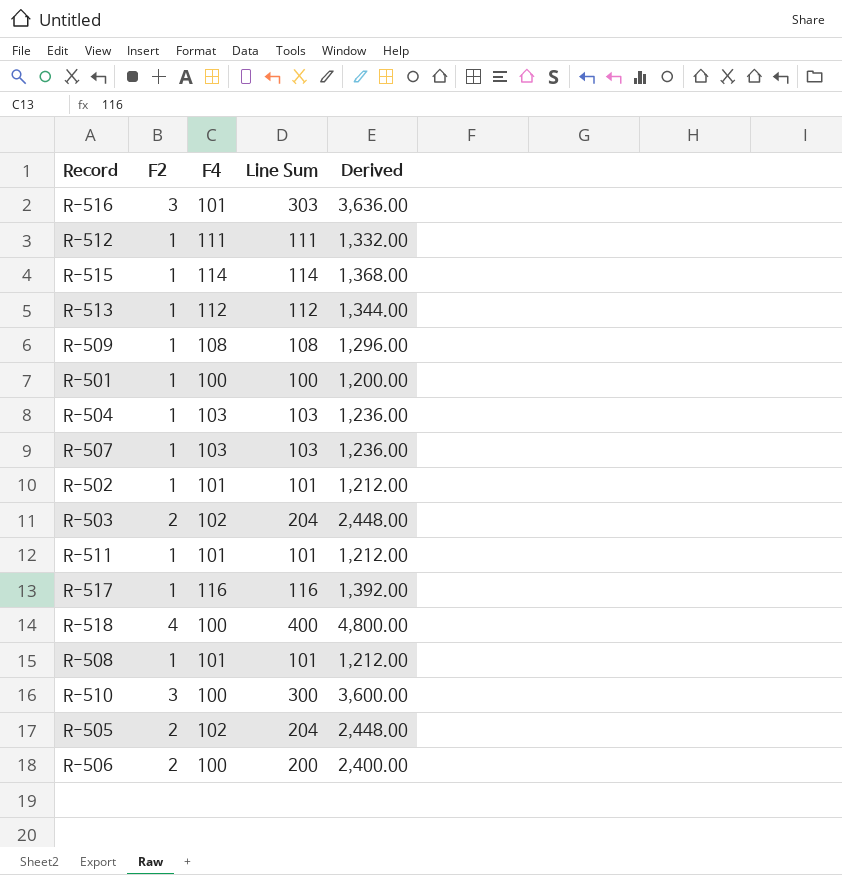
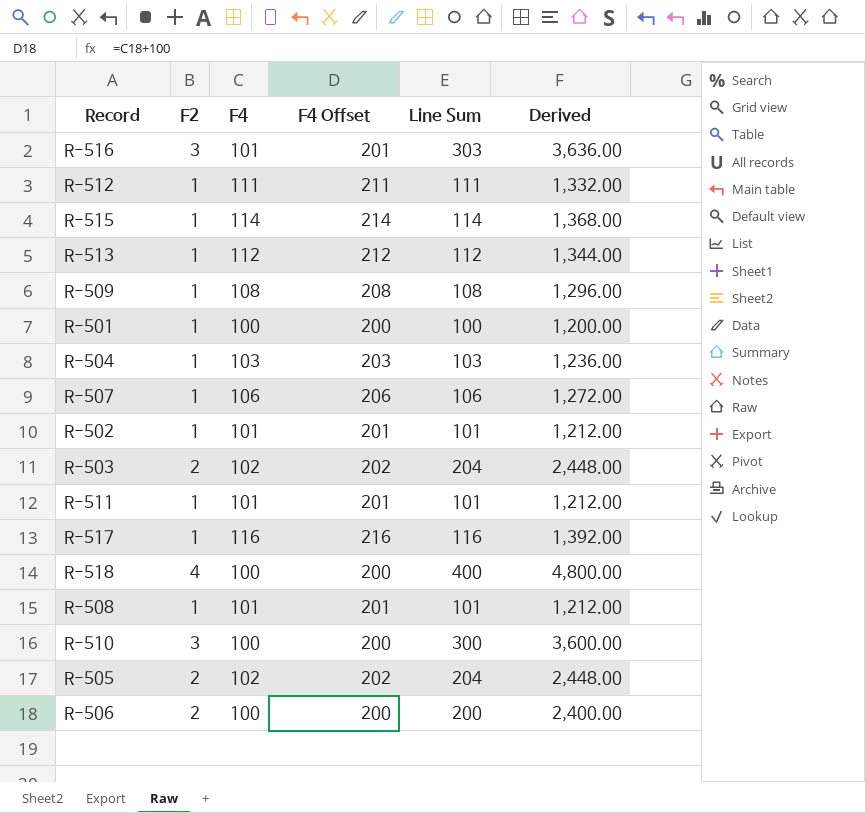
column F4 Offset | formula: none -> [F4] + 100
R-507 | F4: 103 -> 106
R-507 | Line Sum: 103 -> 106
R-507 | Derived: 1,236.00 -> 1,272.00

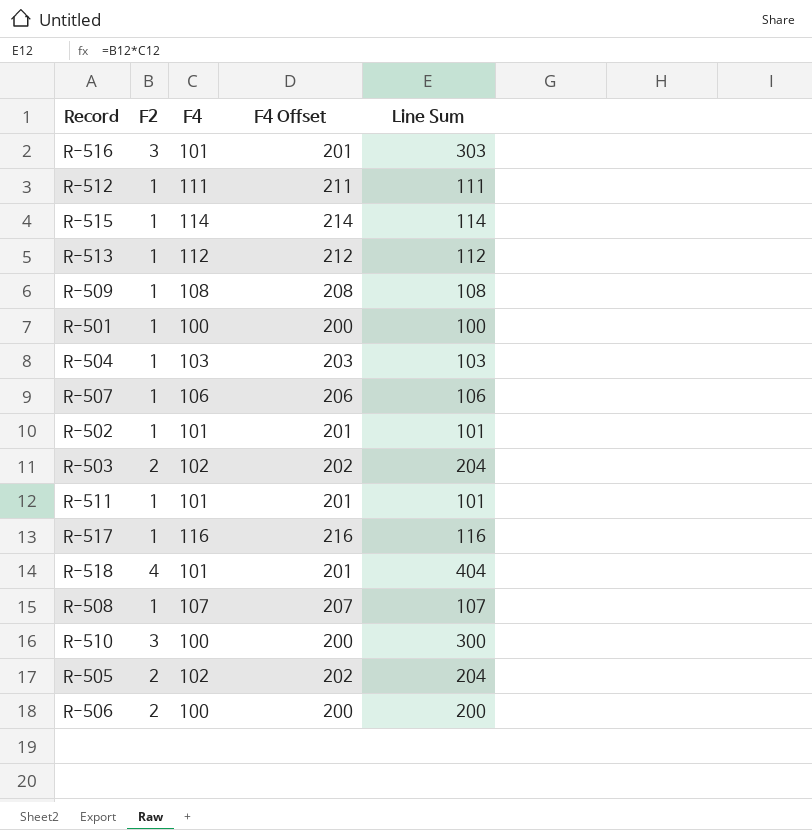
column Derived | formula: [Line Sum] * 12 -> none
R-518 | F4: 100 -> 101
R-518 | F4 Offset: 200 -> 201
R-518 | Line Sum: 400 -> 404
R-508 | F4: 101 -> 107
R-508 | F4 Offset: 201 -> 207
R-508 | Line Sum: 101 -> 107

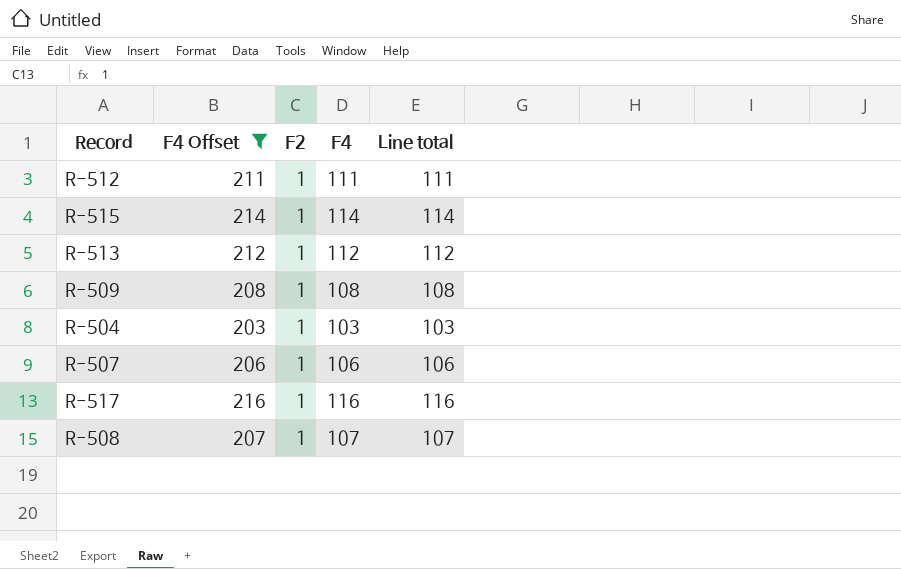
filter: none -> F4 Offset >= 203
column F4 Offset | position: 4 -> 2
column name: Line Sum -> Line total

